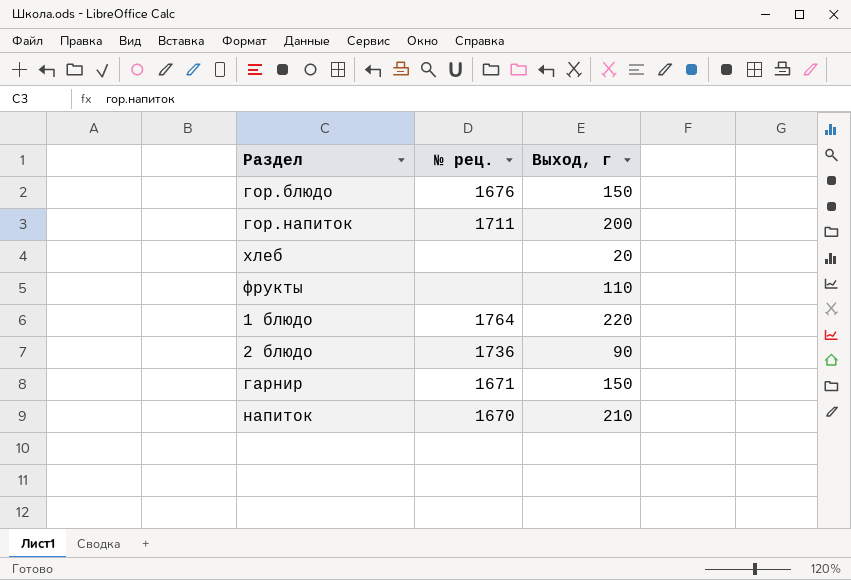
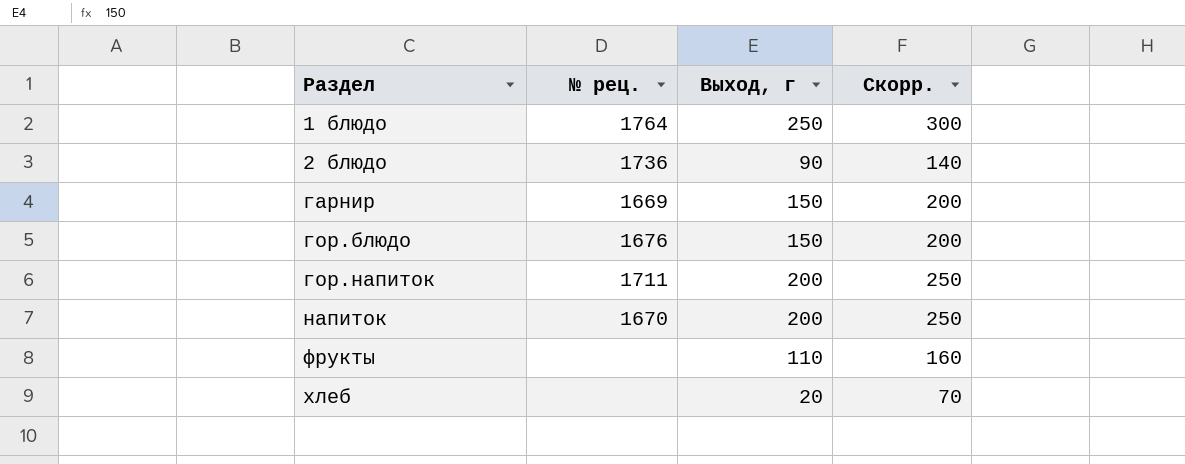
row order: none -> Раздел ascending
column Скорр. | formula: none -> [Выход, г] + 50
1 блюдо | Выход, г: 220 -> 250
гарнир | № рец.: 1671 -> 1669
напиток | Выход, г: 210 -> 200

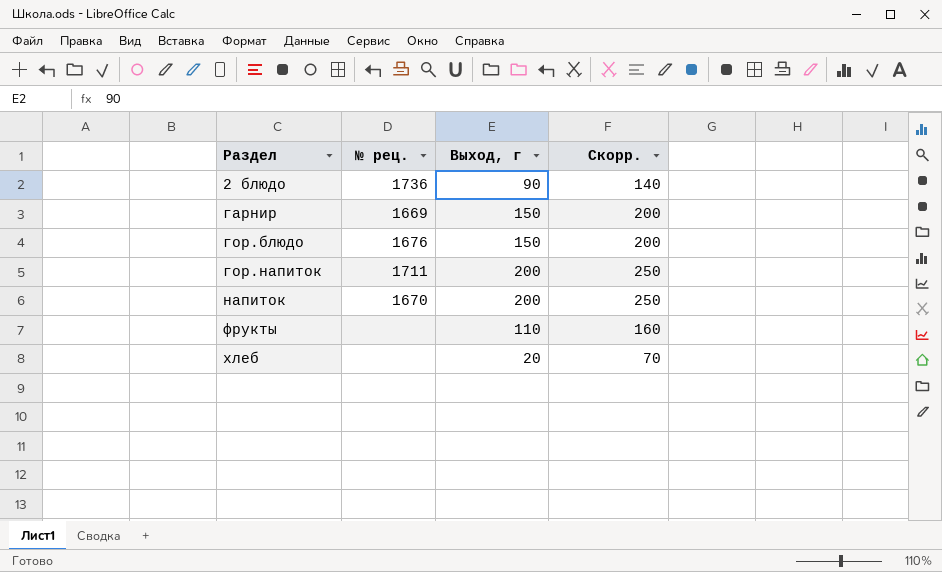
row 1 блюдо: 1764 | 250 | 300 -> none

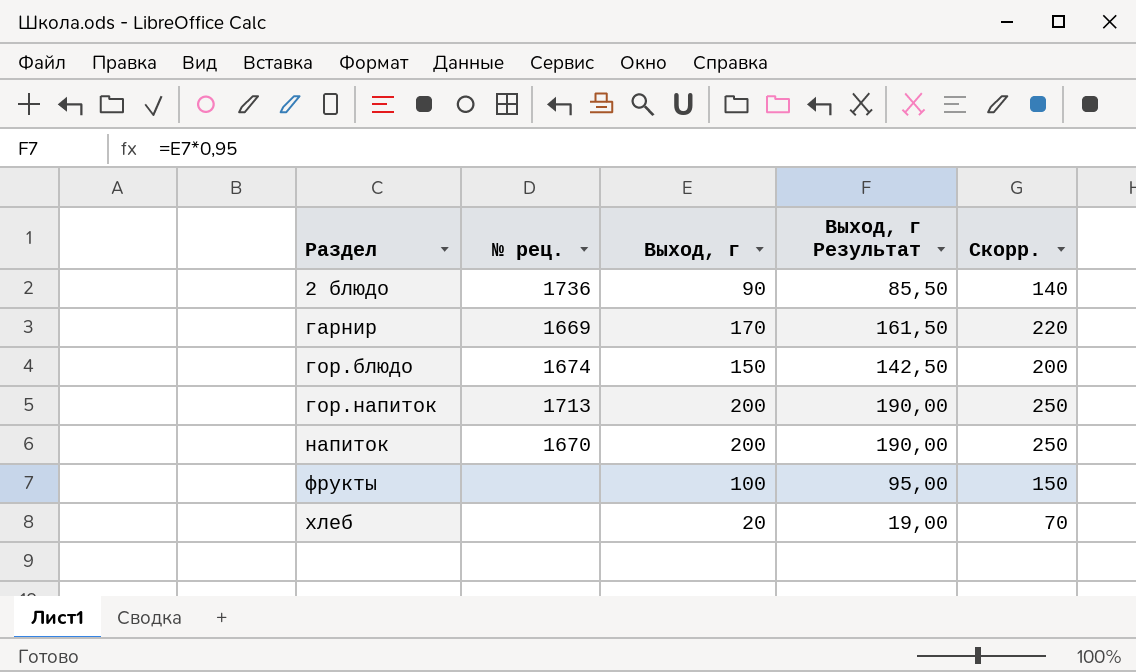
column Выход, г Результат | formula: none -> [Выход, г] * 0,95
гарнир | Выход, г: 150 -> 170
гарнир | Скорр.: 200 -> 220
гор.блюдо | № рец.: 1676 -> 1674
гор.напиток | № рец.: 1711 -> 1713
фрукты | Выход, г: 110 -> 100
фрукты | Скорр.: 160 -> 150

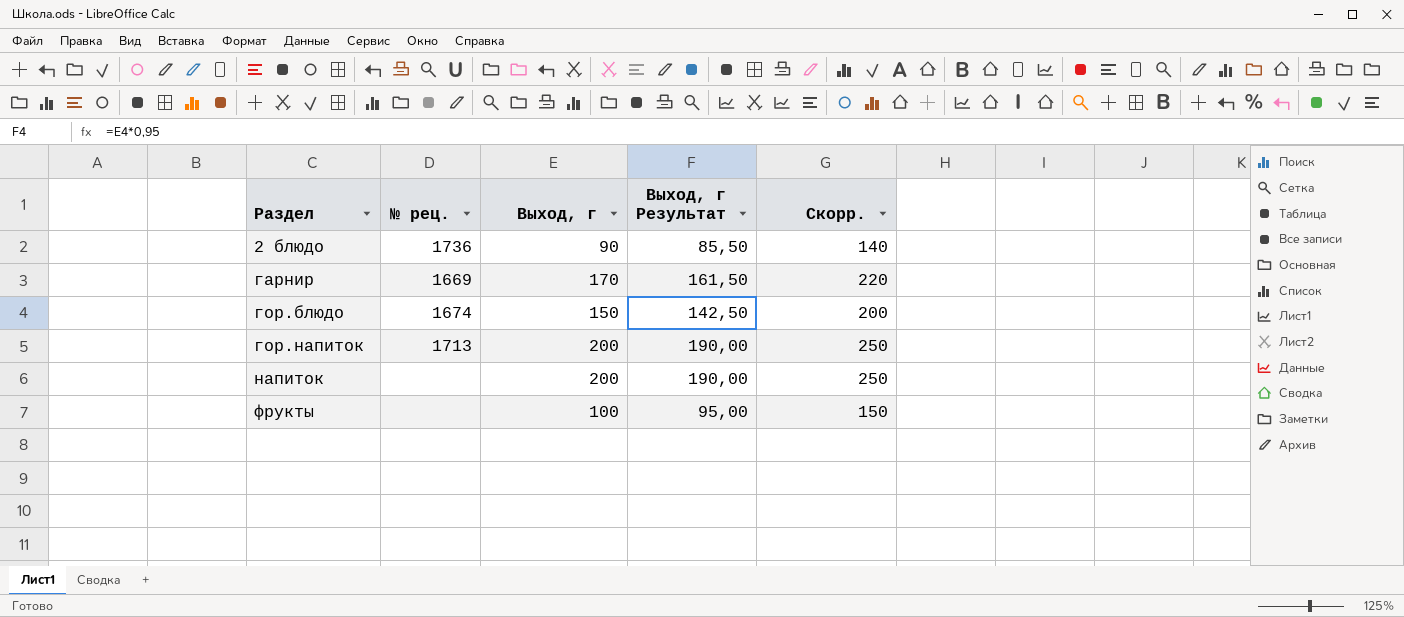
row хлеб: none | 20 | 19,00 | 70 -> none
напиток | № рец.: 1670 -> none

